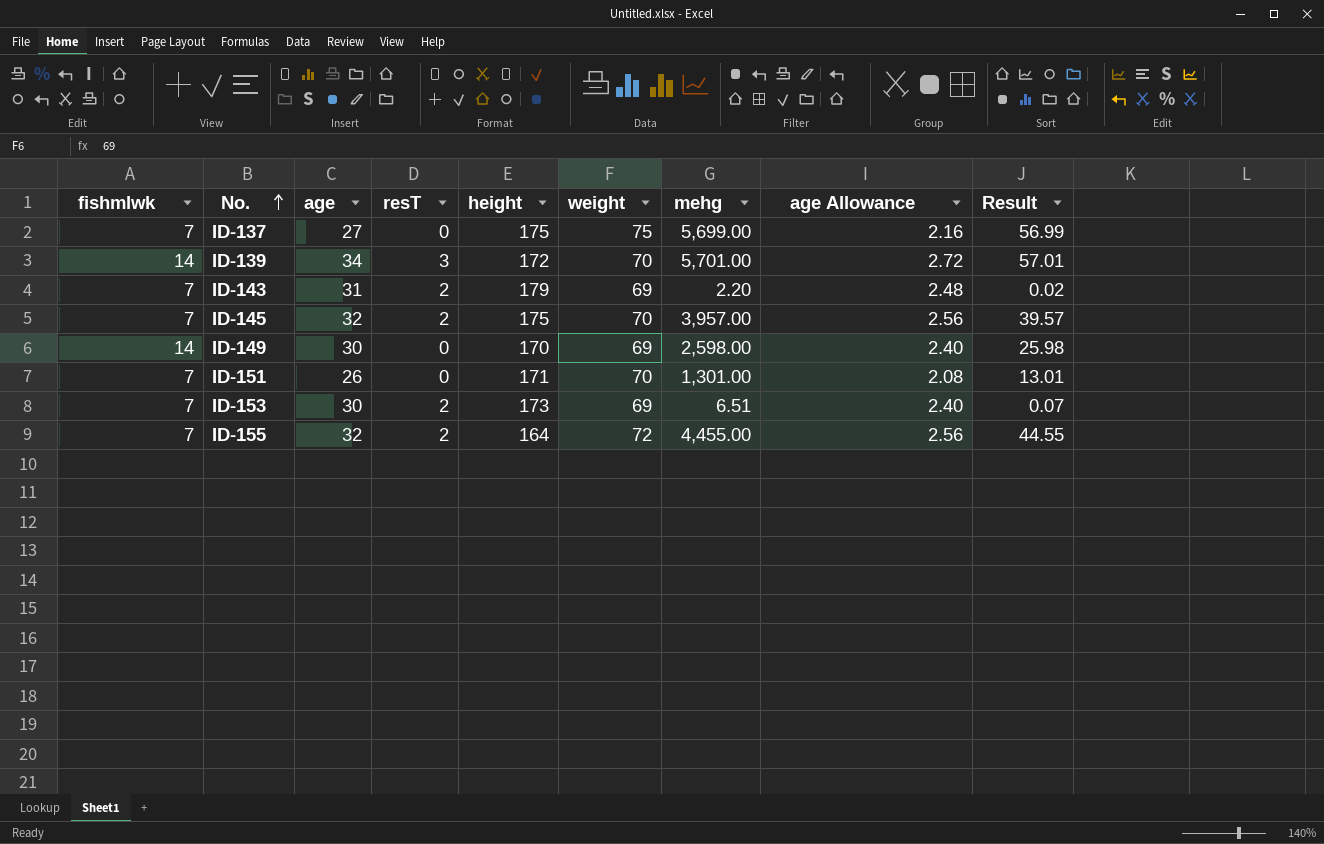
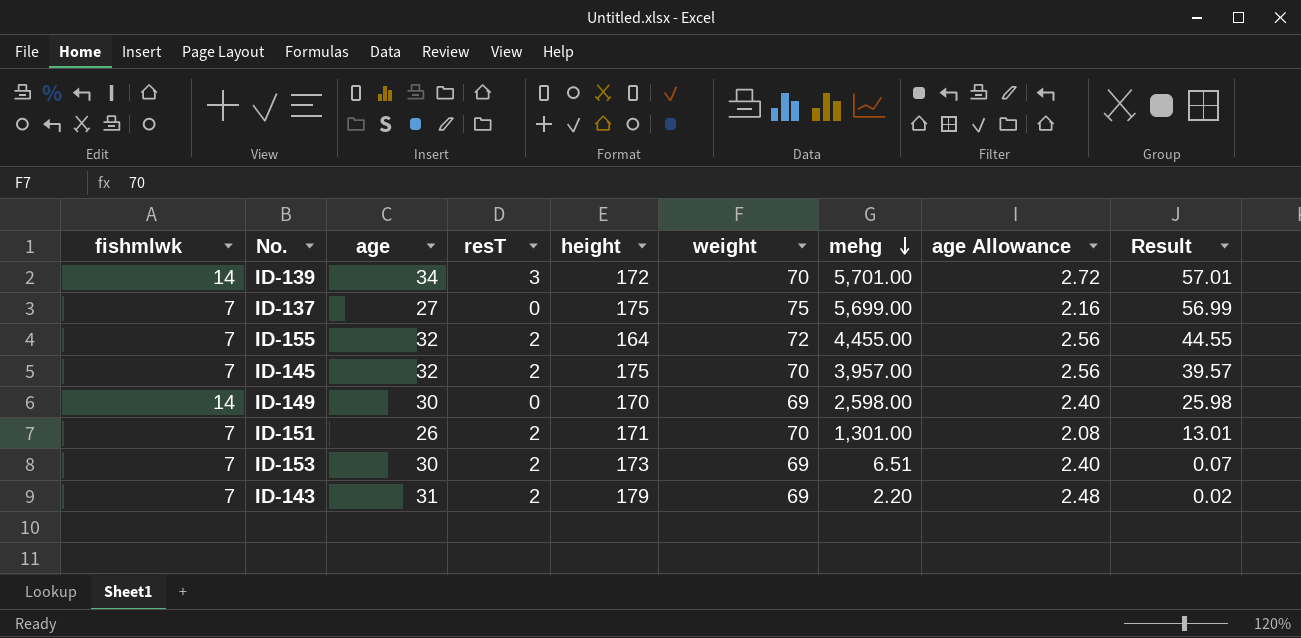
row order: No. ascending -> mehg descending
ID-151 | resT: 0 -> 2

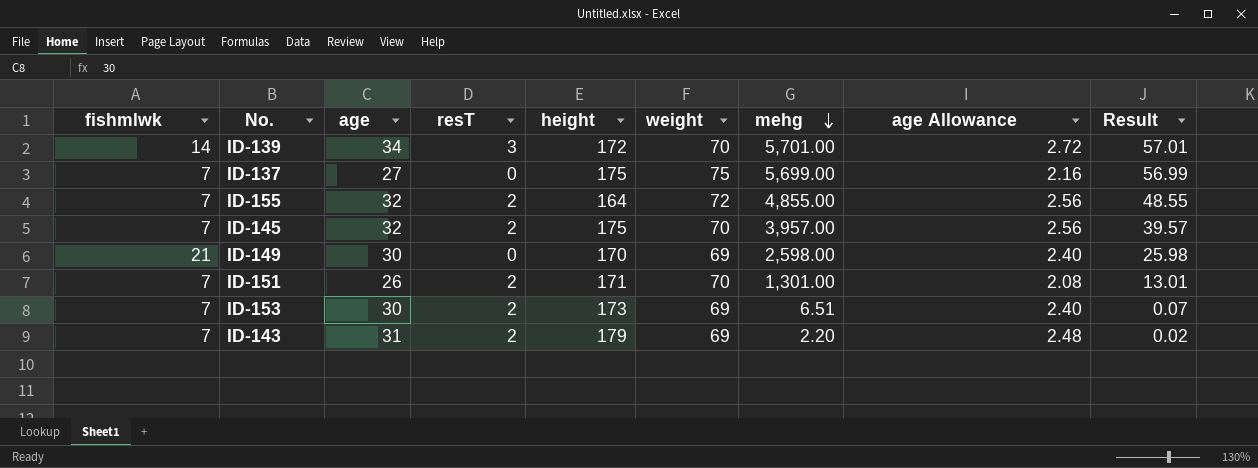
ID-155 | mehg: 4,455.00 -> 4,855.00
ID-155 | Result: 44.55 -> 48.55
ID-149 | fishmlwk: 14 -> 21

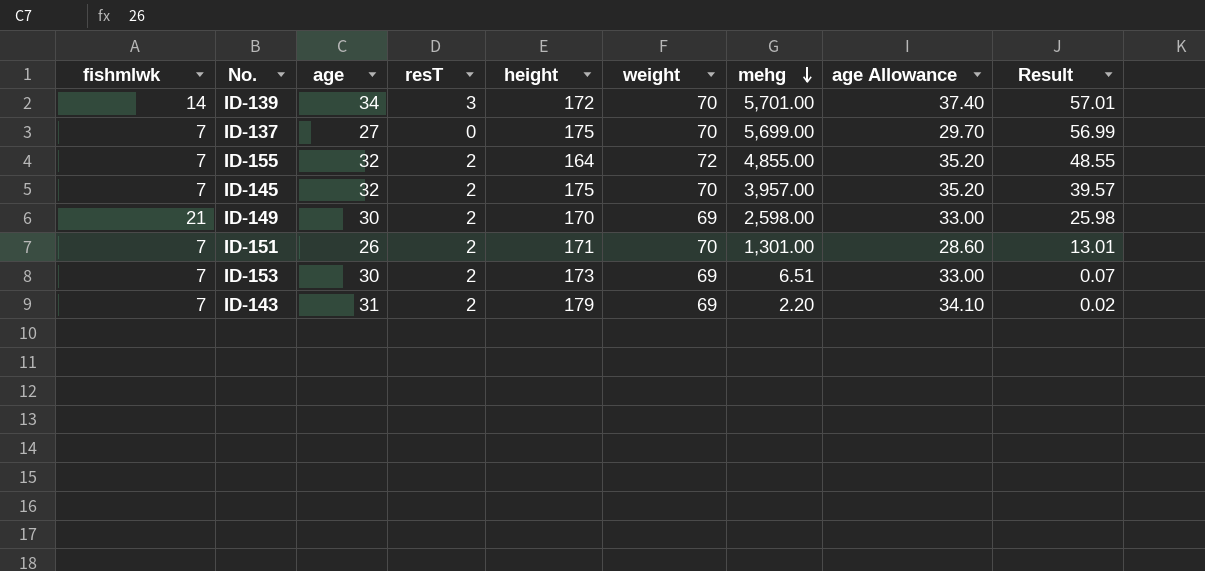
column age Allowance | formula: [age] * 0.08 -> [age] * 1.1
ID-137 | weight: 75 -> 70
ID-149 | resT: 0 -> 2

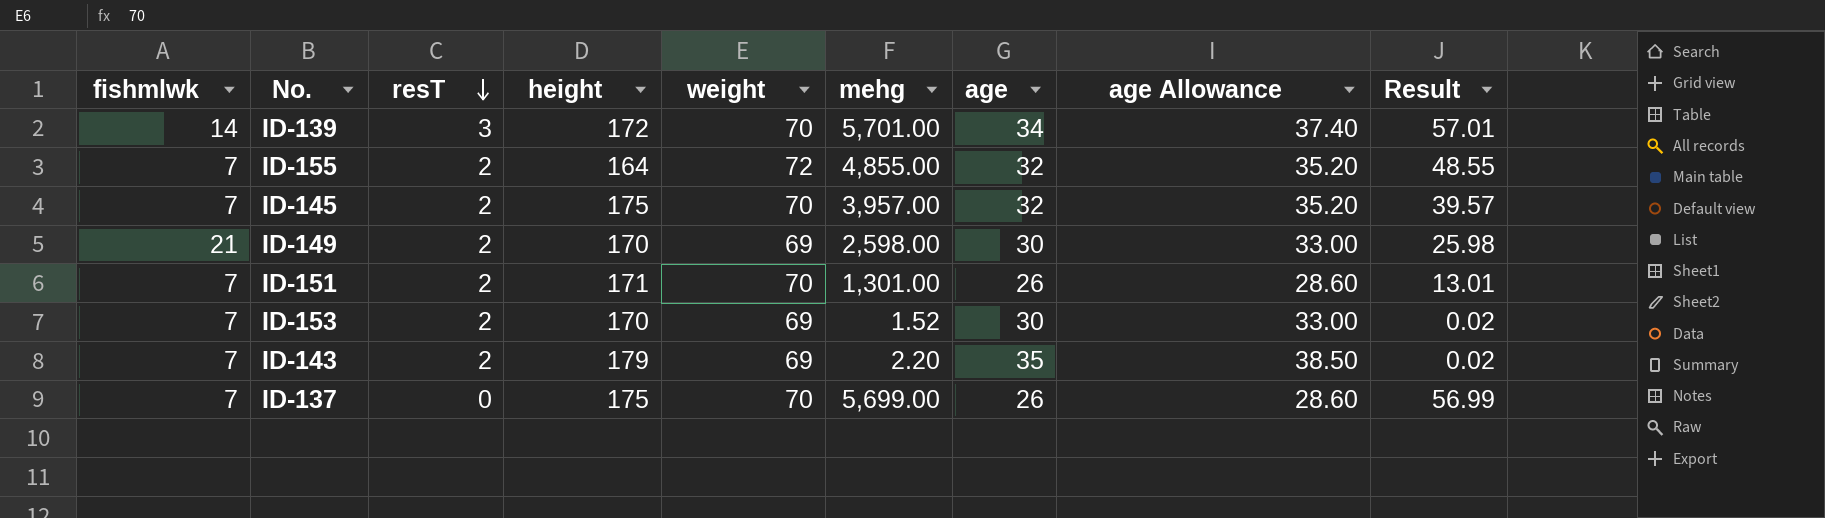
row order: mehg descending -> resT descending
column age | position: 3 -> 7
ID-153 | height: 173 -> 170
ID-153 | mehg: 6.51 -> 1.52
ID-153 | Result: 0.07 -> 0.02
ID-143 | age: 31 -> 35
ID-143 | age Allowance: 34.10 -> 38.50
ID-137 | age: 27 -> 26
ID-137 | age Allowance: 29.70 -> 28.60

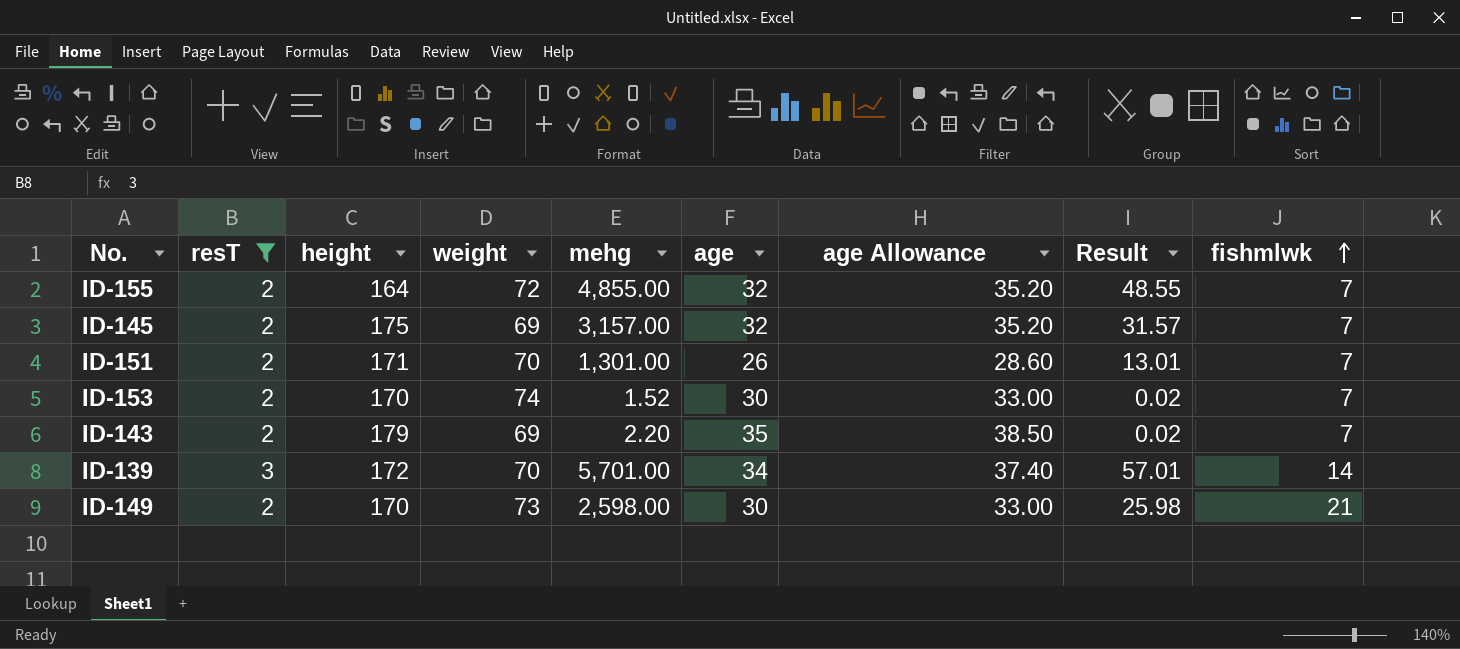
filter: none -> resT != 0
row order: resT descending -> fishmlwk ascending
column fishmlwk | position: 1 -> 9
ID-145 | weight: 70 -> 69
ID-145 | mehg: 3,957.00 -> 3,157.00
ID-145 | Result: 39.57 -> 31.57
ID-153 | weight: 69 -> 74
ID-149 | weight: 69 -> 73

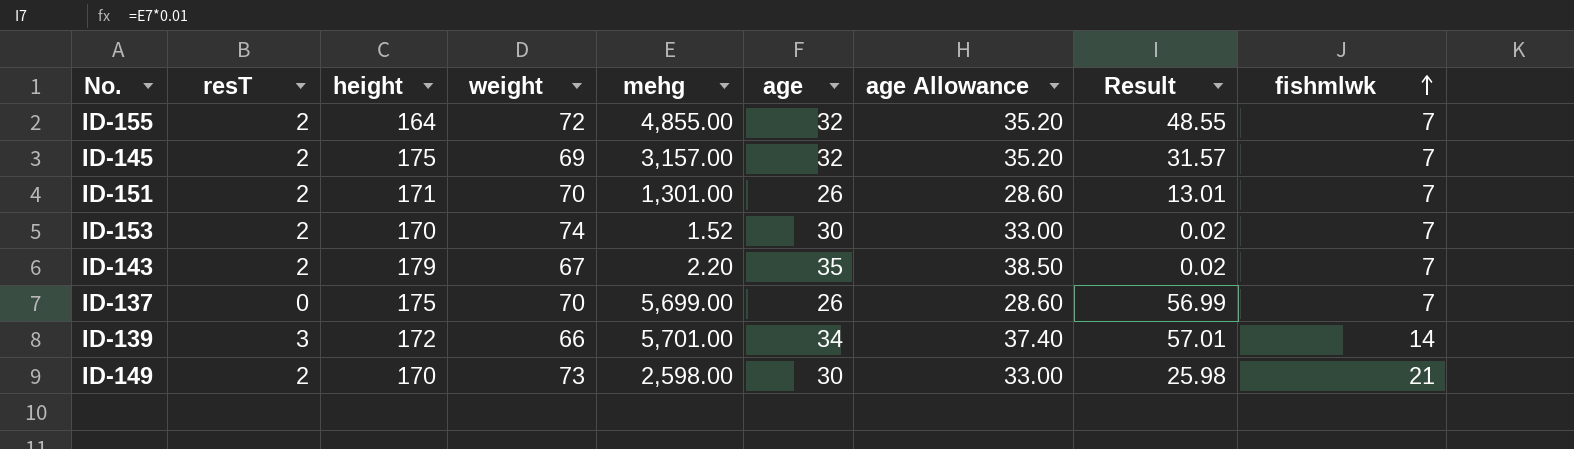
filter: resT != 0 -> none
ID-143 | weight: 69 -> 67
ID-139 | weight: 70 -> 66

